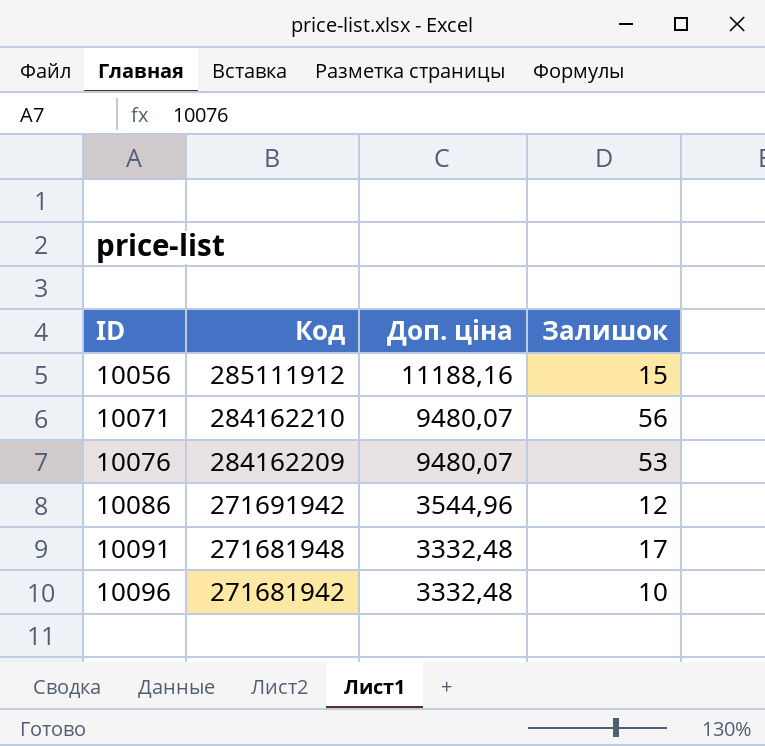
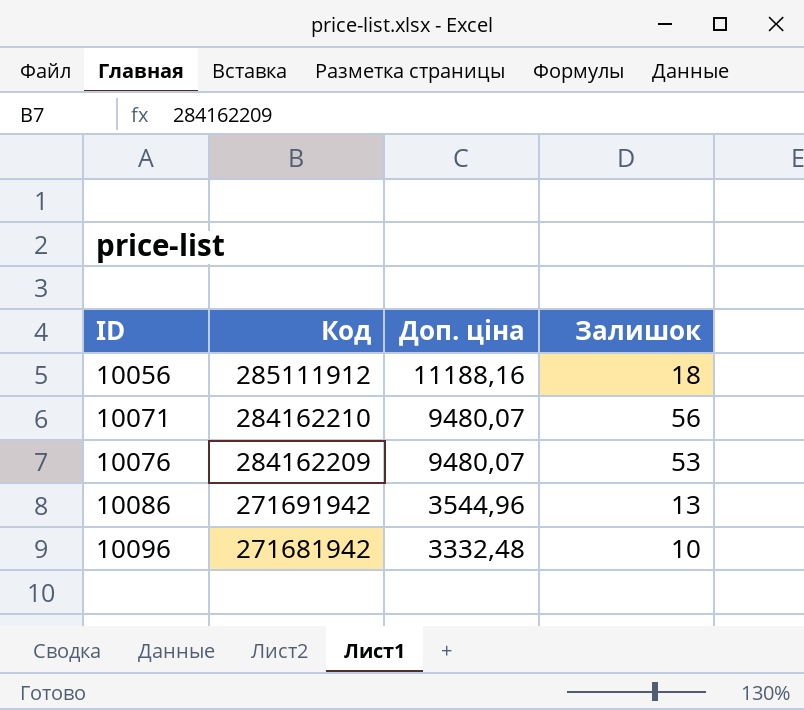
row 10091: 271681948 | 3332,48 | 17 -> none
10056 | Залишок: 15 -> 18
10086 | Залишок: 12 -> 13

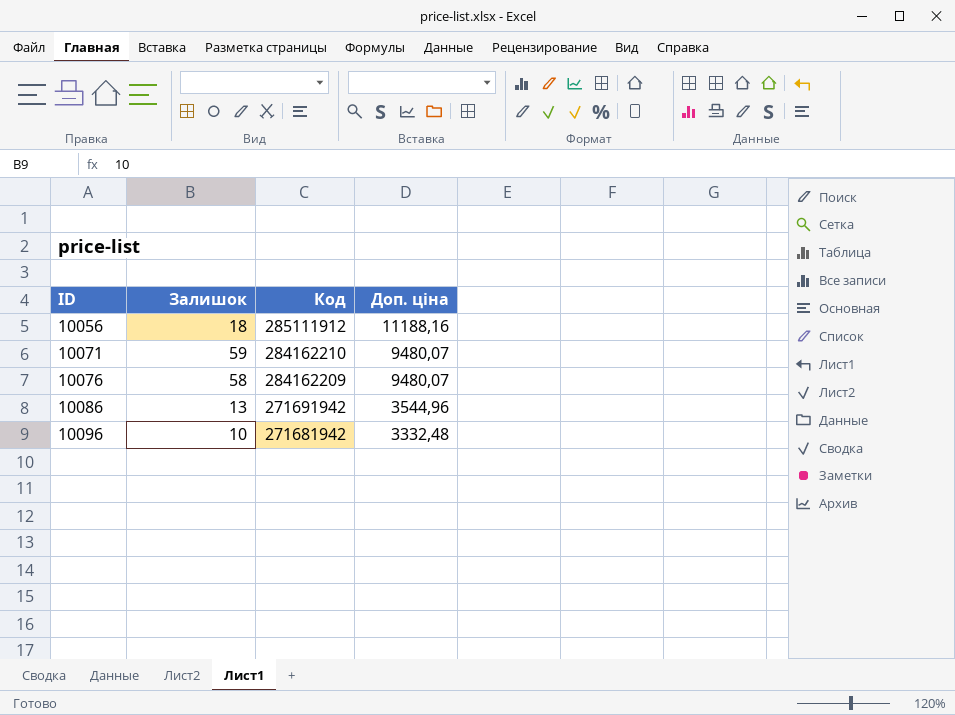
column Залишок | position: 4 -> 2
10071 | Залишок: 56 -> 59
10076 | Залишок: 53 -> 58

